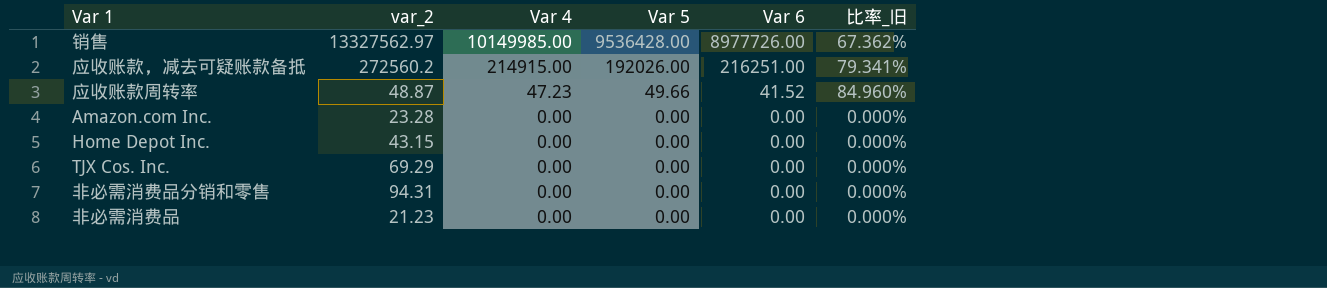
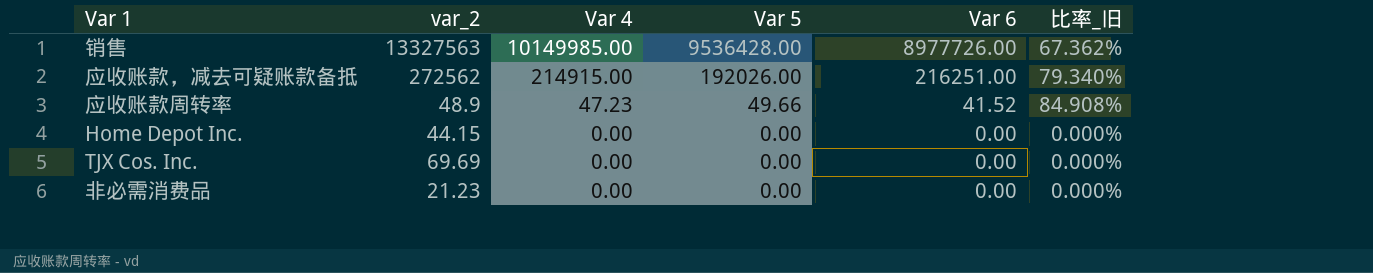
row Amazon.com Inc.: 23.28 | 0.00 | 0.00 | 0.00 | 0.000% -> none
row 非必需消费品分销和零售: 94.31 | 0.00 | 0.00 | 0.00 | 0.000% -> none
销售 | var_2: 13327562.97 -> 13327563
应收账款，减去可疑账款备抵 | var_2: 272560.2 -> 272562
应收账款，减去可疑账款备抵 | 比率_旧: 79.341% -> 79.340%
应收账款周转率 | var_2: 48.87 -> 48.9
应收账款周转率 | 比率_旧: 84.960% -> 84.908%
Home Depot Inc. | var_2: 43.15 -> 44.15
TJX Cos. Inc. | var_2: 69.29 -> 69.69

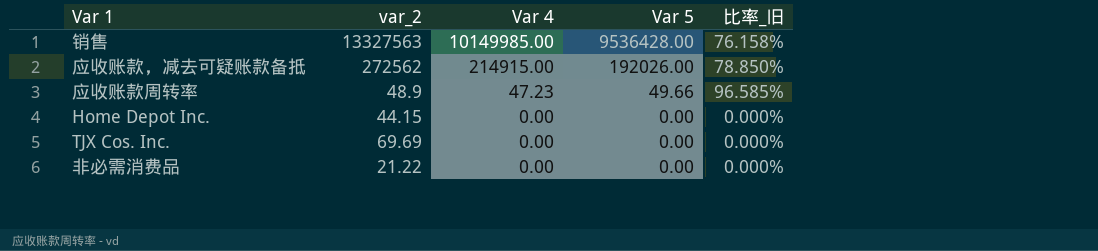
column Var 6 | position: 5 -> none
column 比率_旧 | formula: [Var 6] / [var_2] -> [Var 4] / [var_2]
非必需消费品 | var_2: 21.23 -> 21.22

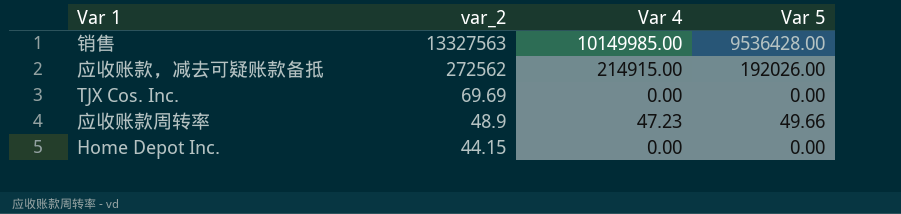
row order: Var 4 descending -> var_2 descending
column 比率_旧 | formula: [Var 4] / [var_2] -> none
row 非必需消费品: 21.22 | 0.00 | 0.00 | 0.000% -> none

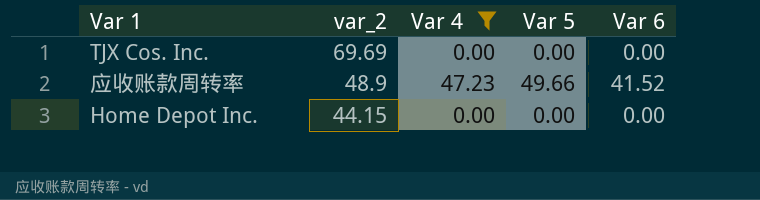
filter: none -> Var 4 <= 47.23
column Var 6 | position: none -> 5

